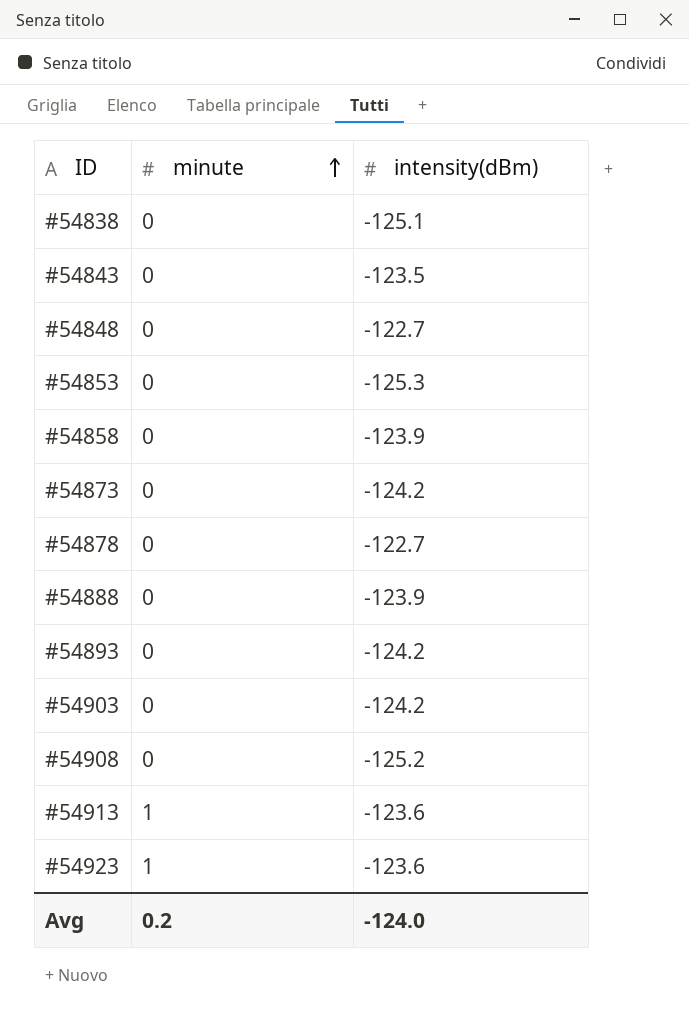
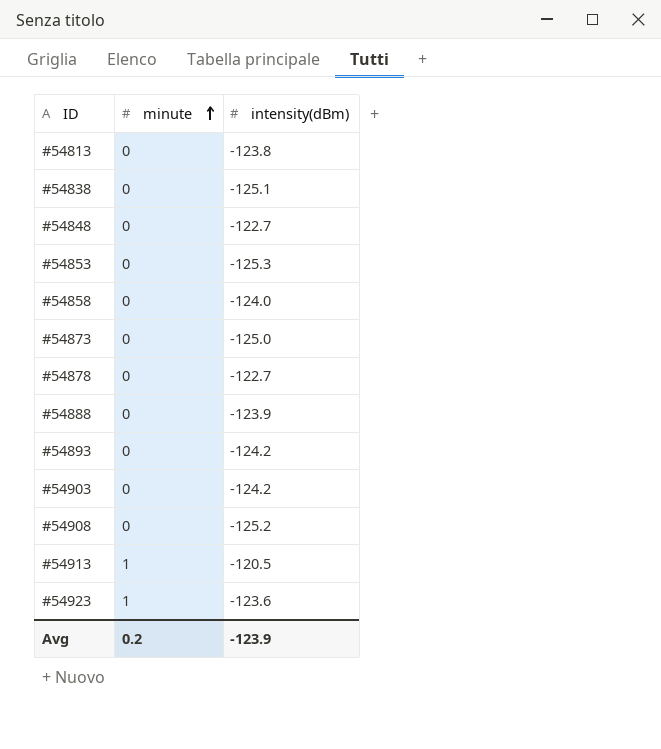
row #54843: 0 | -123.5 -> none
row #54813: none -> 0 | -123.8
#54858 | intensity(dBm): -123.9 -> -124.0
#54873 | intensity(dBm): -124.2 -> -125.0
#54913 | intensity(dBm): -123.6 -> -120.5
Avg | intensity(dBm): -124.0 -> -123.9

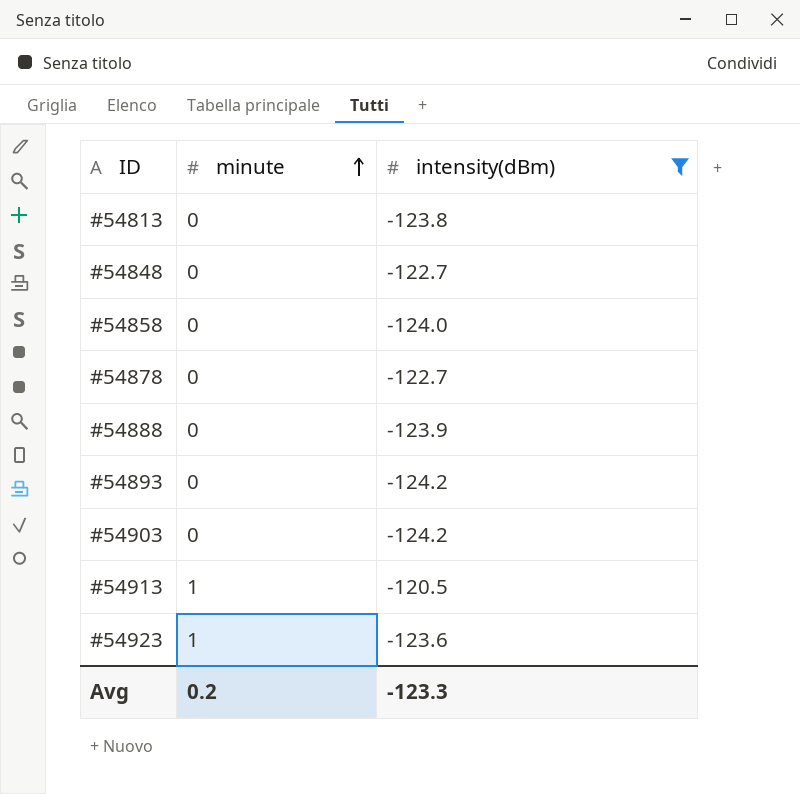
filter: none -> intensity(dBm) >= -124.2
Avg | intensity(dBm): -123.9 -> -123.3

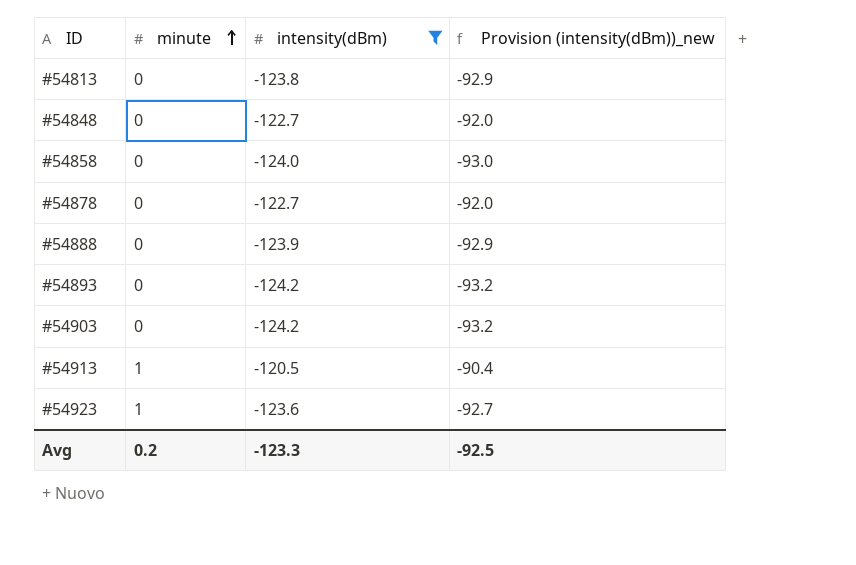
column Provision (intensity(dBm))_new | formula: none -> [intensity(dBm)] * 0.75

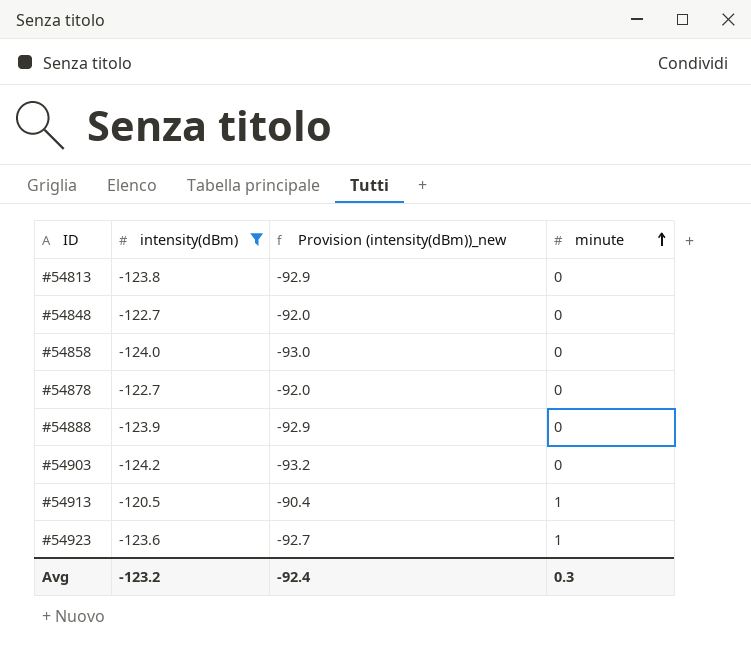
column minute | position: 2 -> 4
row #54893: 0 | -124.2 | -93.2 -> none
Avg | intensity(dBm): -123.3 -> -123.2
Avg | Provision (intensity(dBm))_new: -92.5 -> -92.4
Avg | minute: 0.2 -> 0.3

